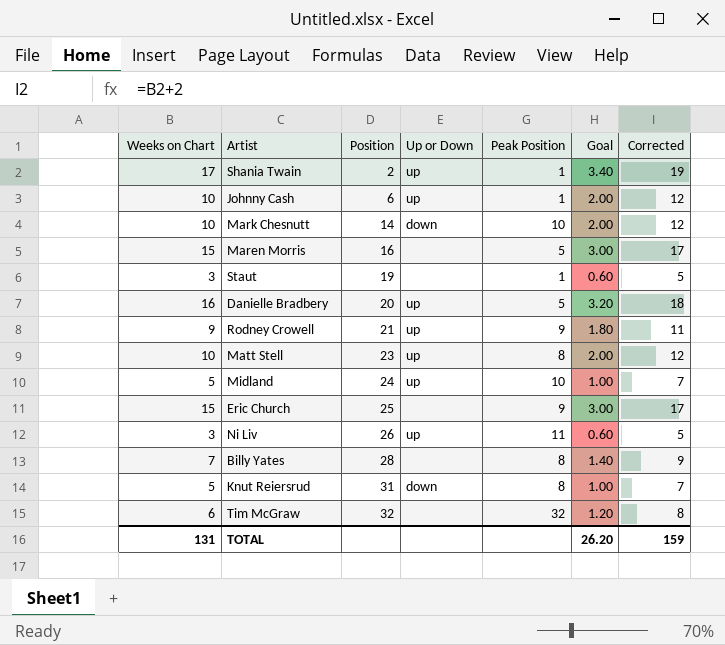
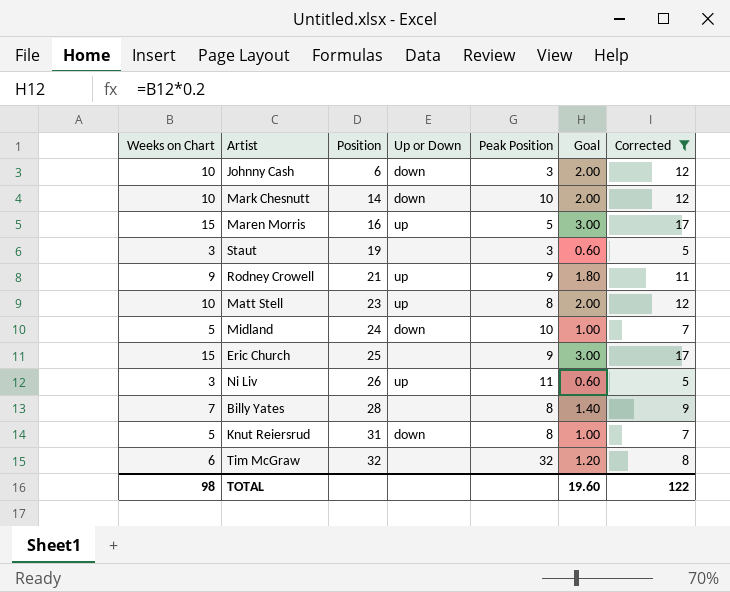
filter: none -> Corrected <= 17
Johnny Cash | Up or Down: up -> down
Johnny Cash | Peak Position: 1 -> 3
Maren Morris | Up or Down: none -> up
Staut | Peak Position: 1 -> 3
Midland | Up or Down: up -> down
TOTAL | Weeks on Chart: 131 -> 98
TOTAL | Goal: 26.20 -> 19.60
TOTAL | Corrected: 159 -> 122

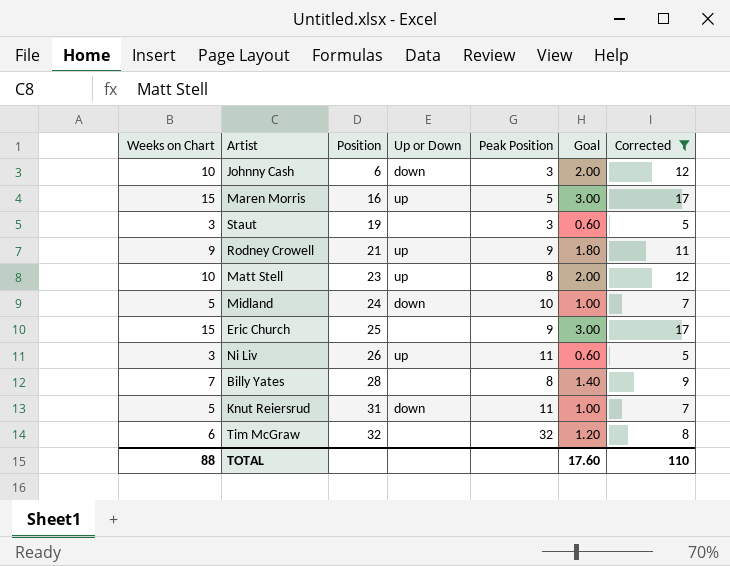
row Mark Chesnutt: 10 | 14 | down | 10 | 2.00 | 12 -> none
Knut Reiersrud | Peak Position: 8 -> 11
TOTAL | Weeks on Chart: 98 -> 88
TOTAL | Goal: 19.60 -> 17.60
TOTAL | Corrected: 122 -> 110

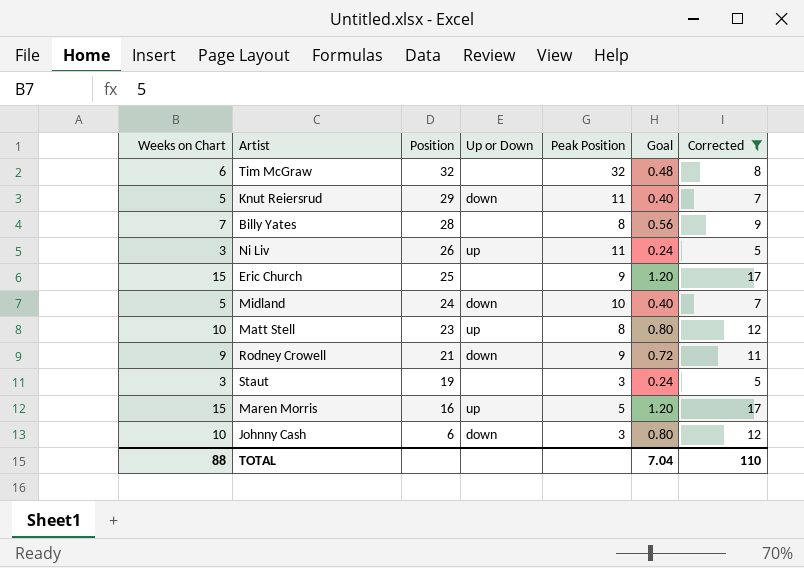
row order: Position ascending -> Position descending
column Goal | formula: [Weeks on Chart] * 0.2 -> [Weeks on Chart] * 0.08
Knut Reiersrud | Position: 31 -> 29
Rodney Crowell | Up or Down: up -> down
TOTAL | Goal: 17.60 -> 7.04

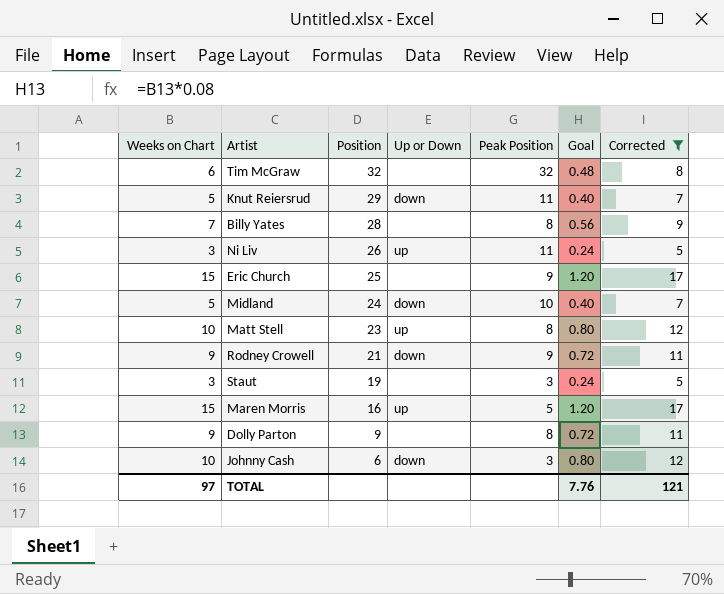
row Dolly Parton: none -> 9 | 9 | none | 8 | 0.72 | 11
TOTAL | Weeks on Chart: 88 -> 97
TOTAL | Goal: 7.04 -> 7.76
TOTAL | Corrected: 110 -> 121

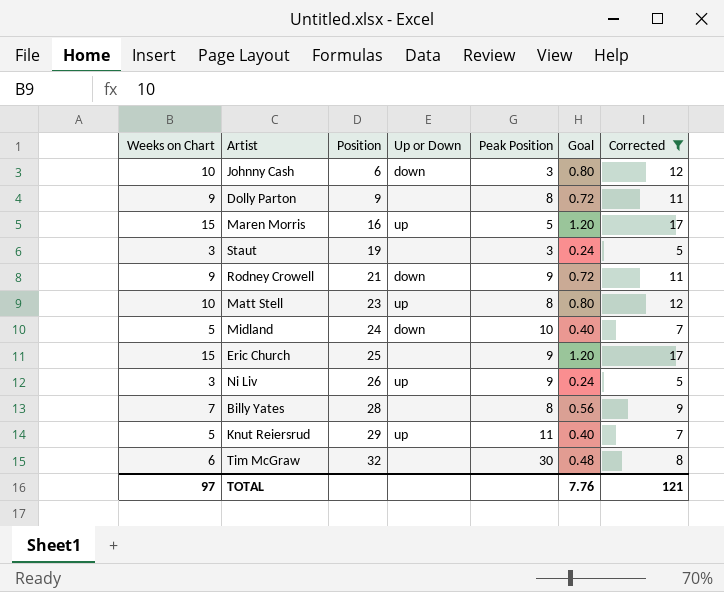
row order: Position descending -> Position ascending
Ni Liv | Peak Position: 11 -> 9
Knut Reiersrud | Up or Down: down -> up
Tim McGraw | Peak Position: 32 -> 30

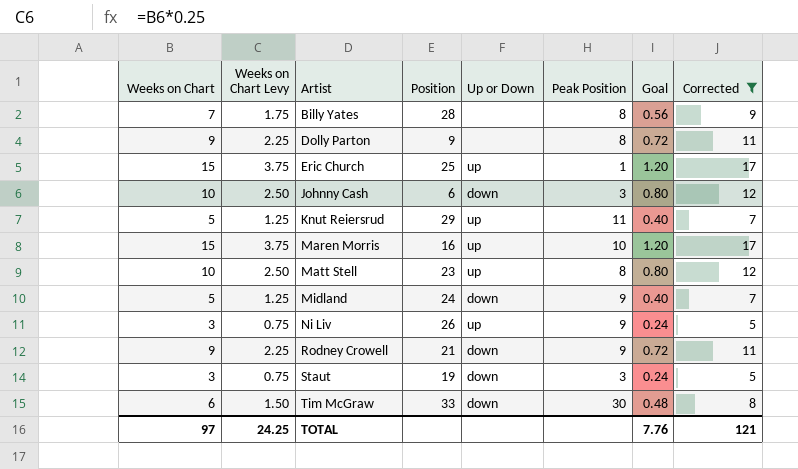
row order: Position ascending -> Artist ascending
column Weeks on Chart Levy | formula: none -> [Weeks on Chart] * 0.25
Eric Church | Up or Down: none -> up
Eric Church | Peak Position: 9 -> 1
Maren Morris | Peak Position: 5 -> 10
Midland | Peak Position: 10 -> 9
Staut | Up or Down: none -> down
Tim McGraw | Position: 32 -> 33
Tim McGraw | Up or Down: none -> down

